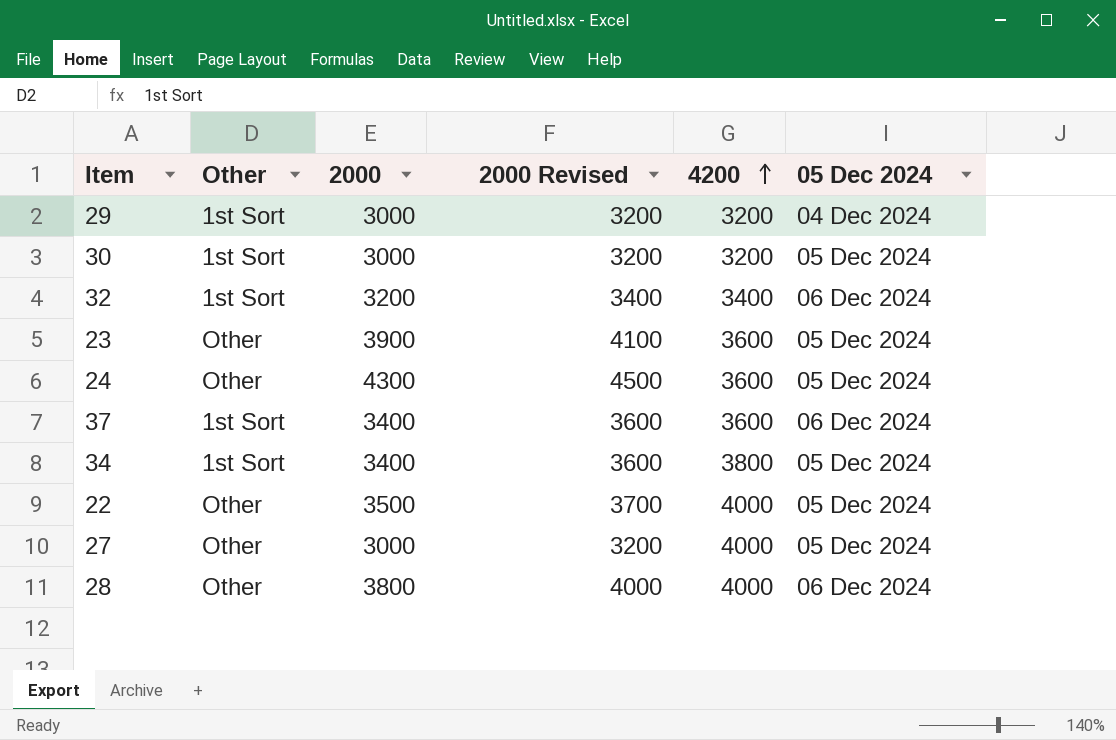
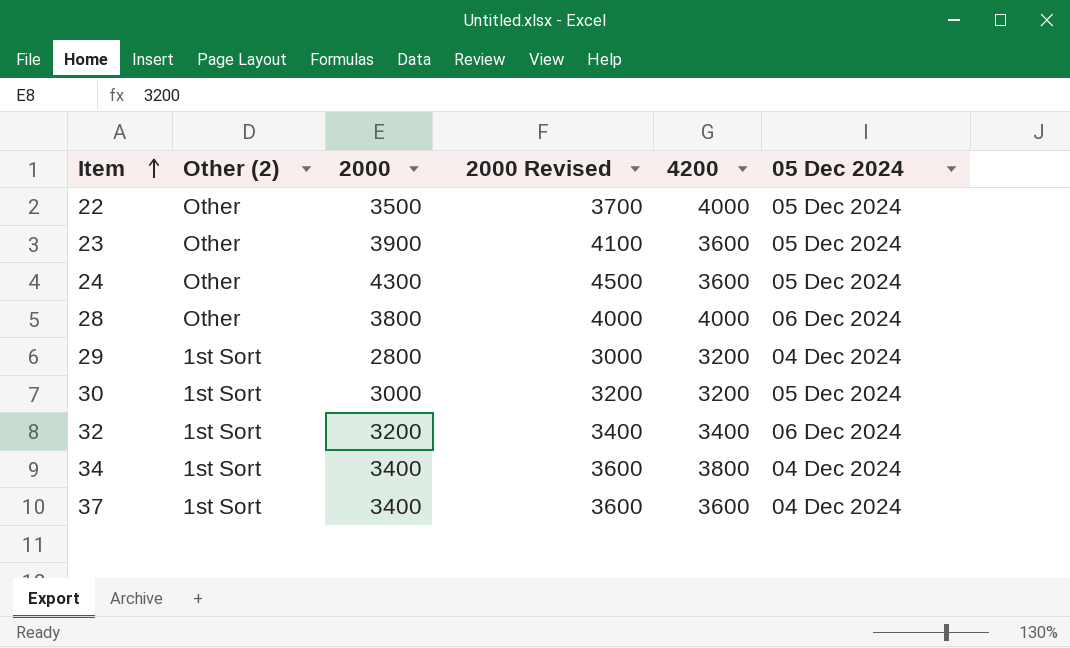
row order: 4200 ascending -> Item ascending
column name: Other -> Other (2)
row 27: Other | 3000 | 3200 | 4000 | 05 Dec 2024 -> none
29 | 2000: 3000 -> 2800
29 | 2000 Revised: 3200 -> 3000
34 | 05 Dec 2024: 05 Dec 2024 -> 04 Dec 2024
37 | 05 Dec 2024: 06 Dec 2024 -> 04 Dec 2024

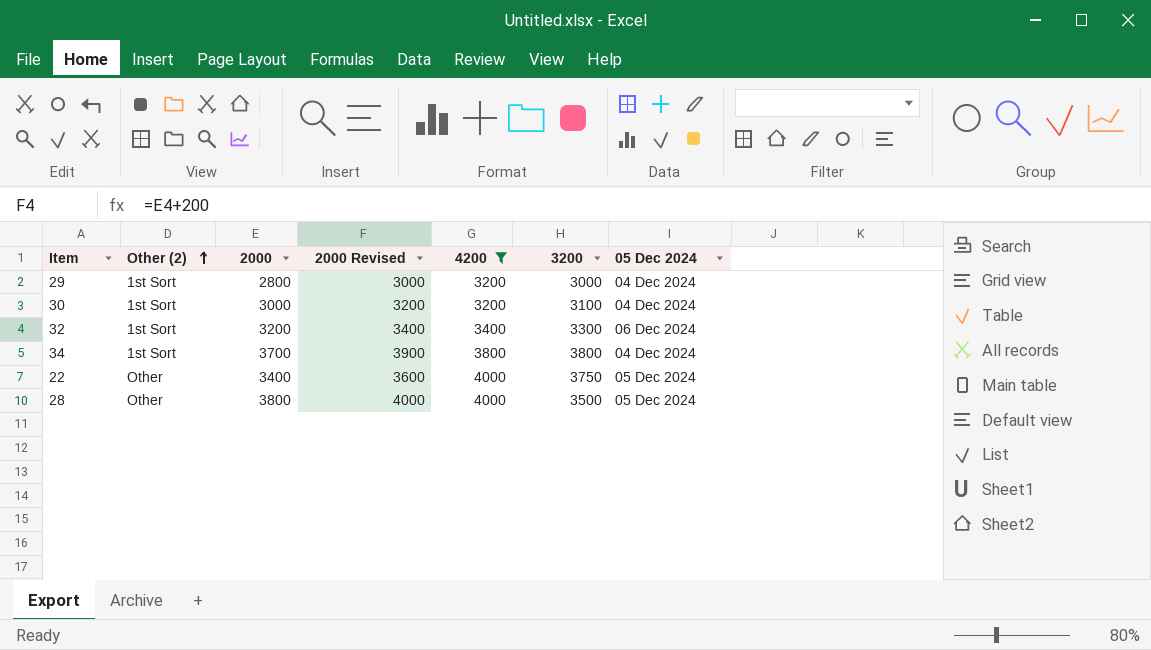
filter: none -> 4200 != 3600
row order: Item ascending -> Other (2) ascending
column 3200 | position: none -> 6
30 | 05 Dec 2024: 05 Dec 2024 -> 04 Dec 2024
34 | 2000: 3400 -> 3700
34 | 2000 Revised: 3600 -> 3900
22 | 2000: 3500 -> 3400
22 | 2000 Revised: 3700 -> 3600
28 | 05 Dec 2024: 06 Dec 2024 -> 05 Dec 2024

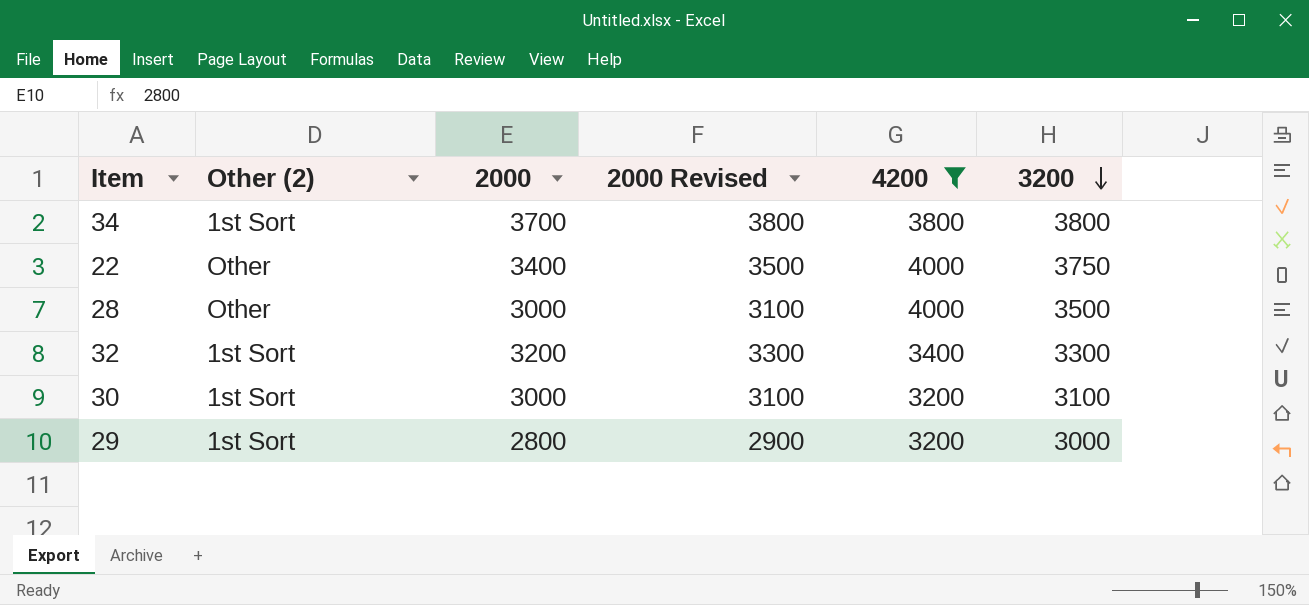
row order: Other (2) ascending -> 3200 descending
column 05 Dec 2024 | position: 7 -> none
column 2000 Revised | formula: [2000] + 200 -> [2000] + 100
28 | 2000: 3800 -> 3000

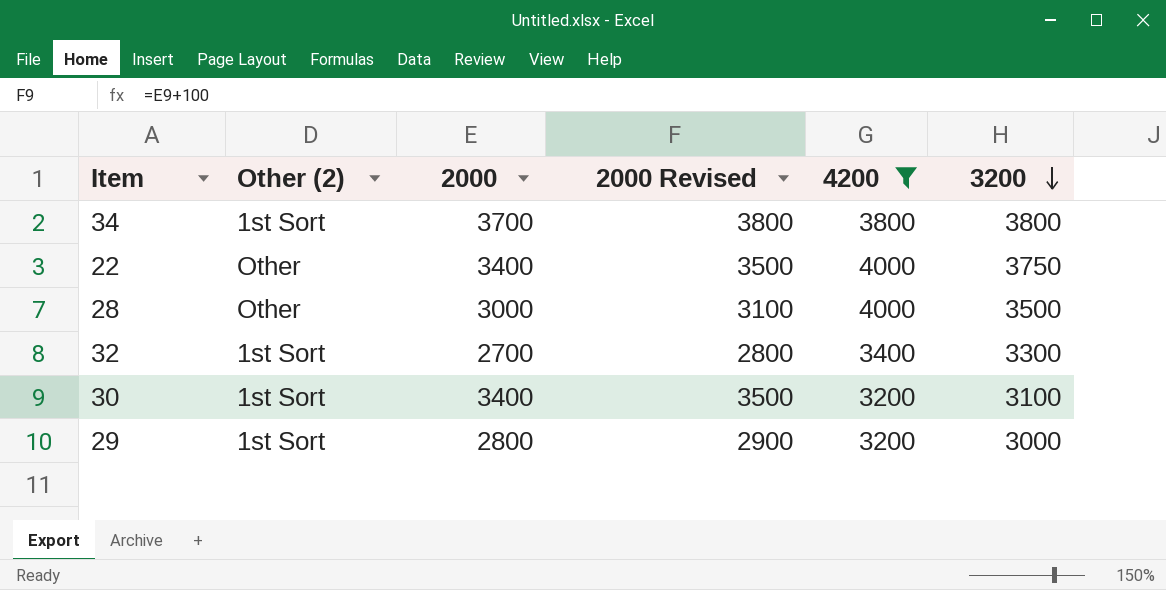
32 | 2000: 3200 -> 2700
32 | 2000 Revised: 3300 -> 2800
30 | 2000: 3000 -> 3400
30 | 2000 Revised: 3100 -> 3500

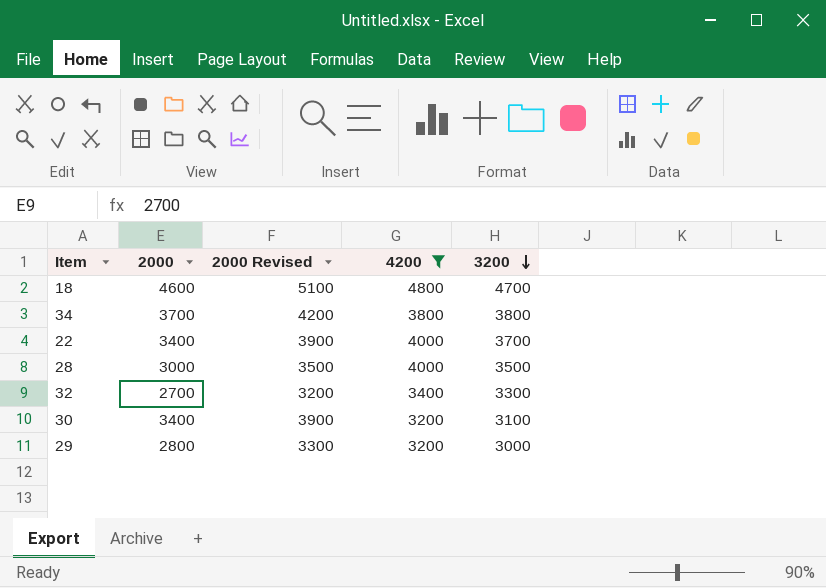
column Other (2) | position: 2 -> none
column 2000 Revised | formula: [2000] + 100 -> [2000] + 500
row 18: none -> 4600 | 5100 | 4800 | 4700
22 | 3200: 3750 -> 3700

